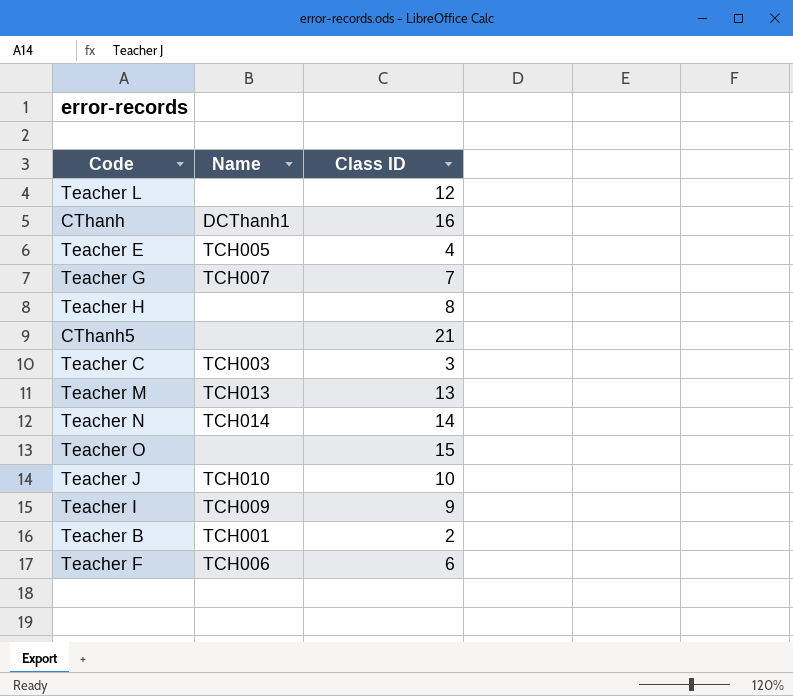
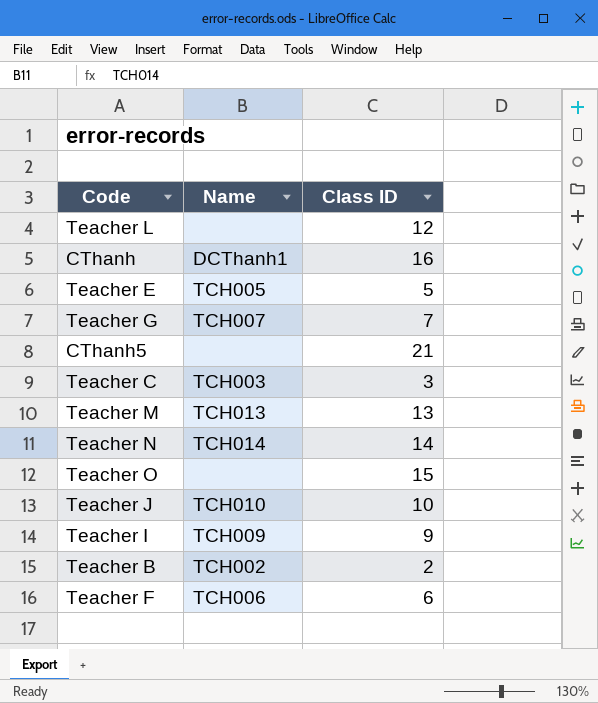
row Teacher H: none | 8 -> none
Teacher E | Class ID: 4 -> 5
Teacher B | Name: TCH001 -> TCH002

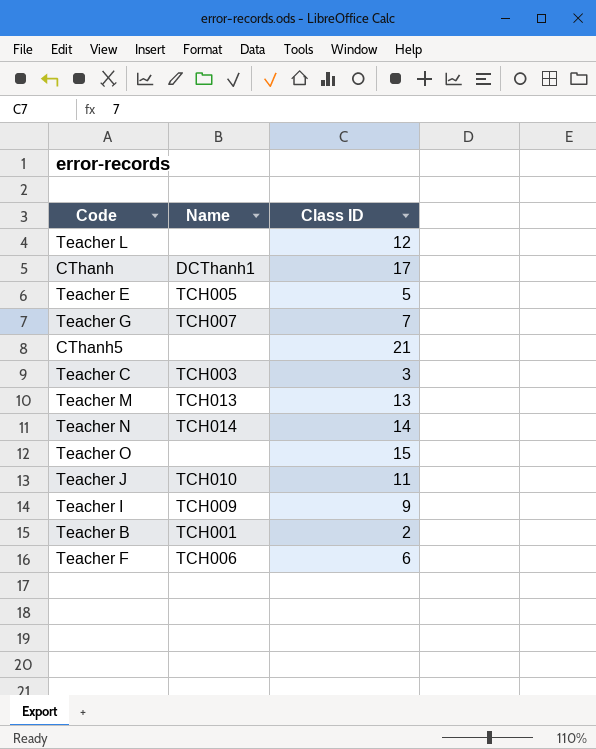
CThanh | Class ID: 16 -> 17
Teacher J | Class ID: 10 -> 11
Teacher B | Name: TCH002 -> TCH001

